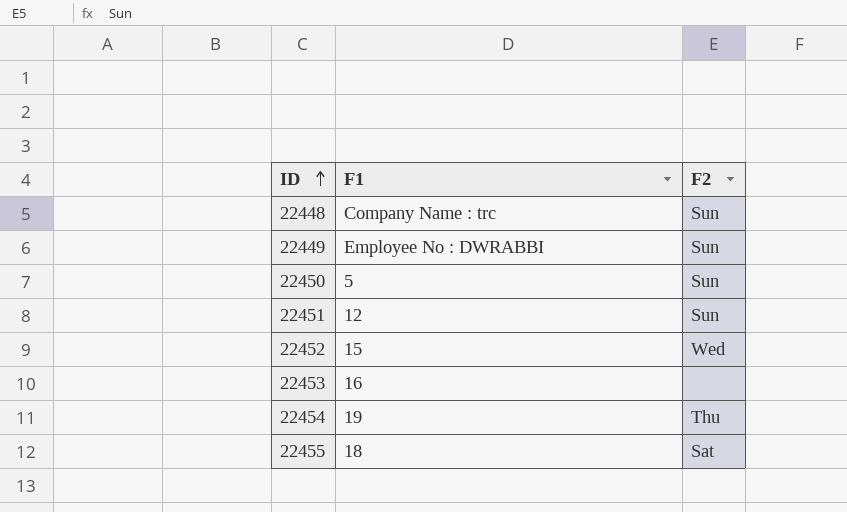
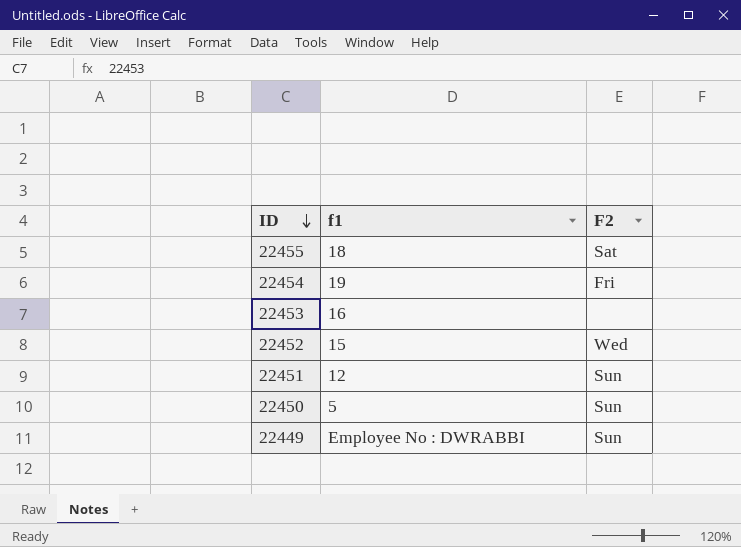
row order: ID ascending -> ID descending
column name: F1 -> f1
row 22448: Company Name : trc | Sun -> none
22454 | F2: Thu -> Fri

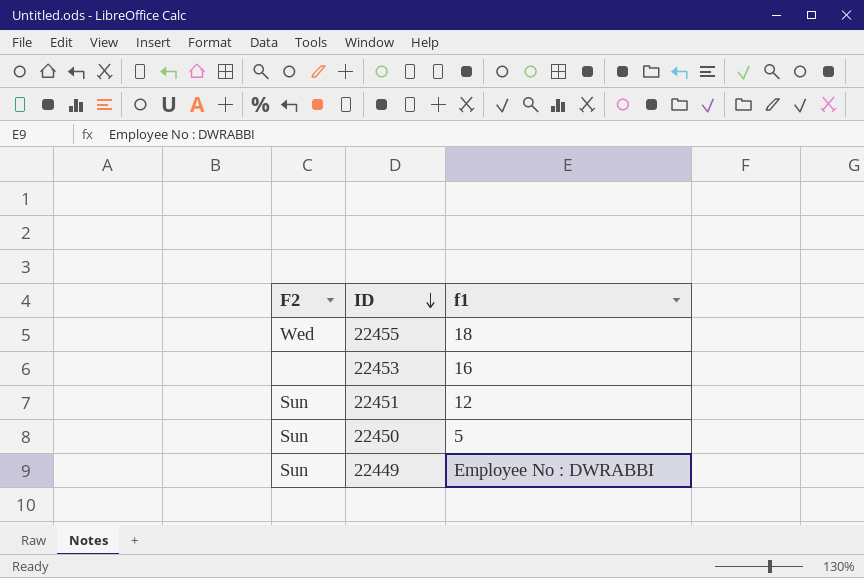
column F2 | position: 3 -> 1
row 22454: 19 | Fri -> none
row 22452: 15 | Wed -> none
22455 | F2: Sat -> Wed

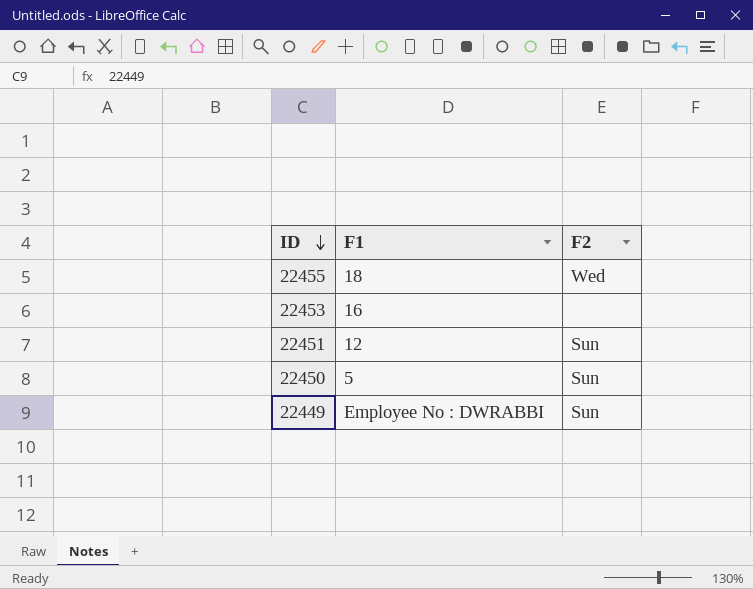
column name: f1 -> F1
column F2 | position: 1 -> 3

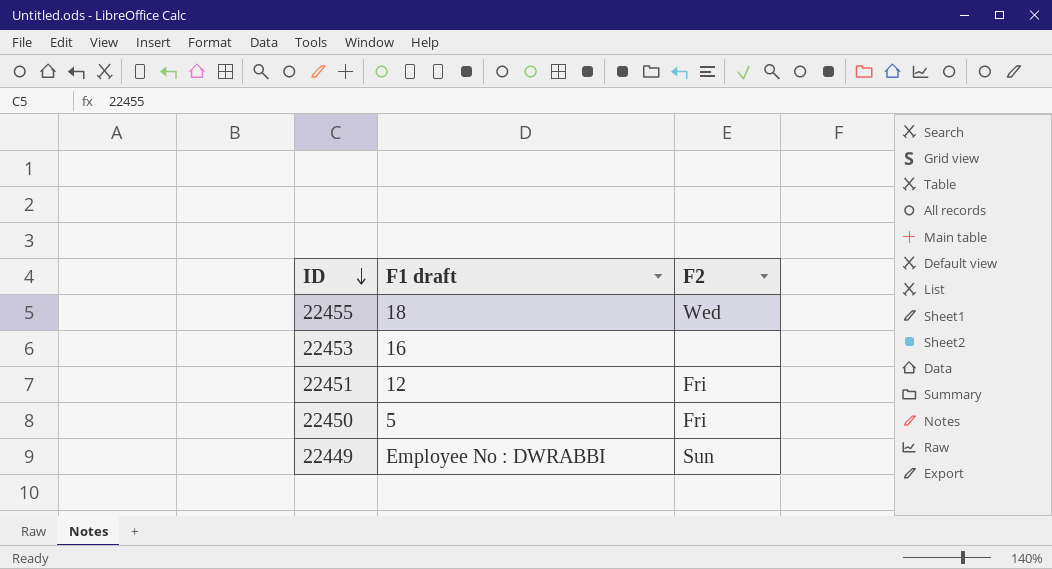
column name: F1 -> F1 draft
22451 | F2: Sun -> Fri
22450 | F2: Sun -> Fri

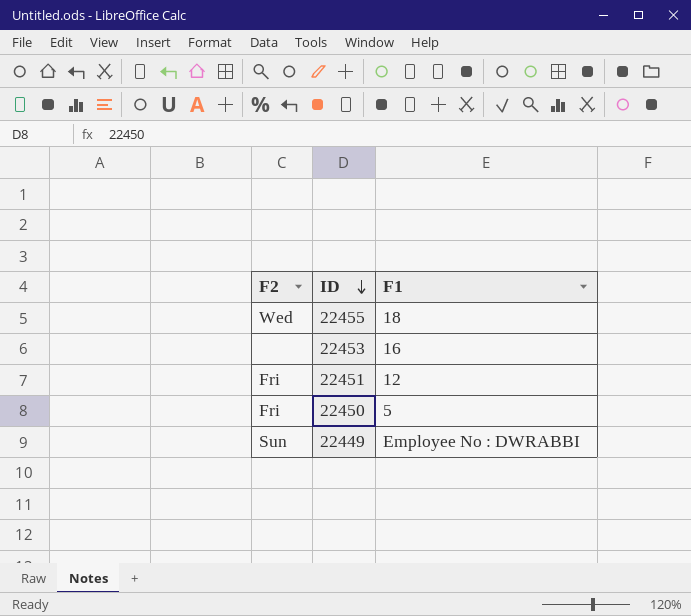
column F2 | position: 3 -> 1
column name: F1 draft -> F1

